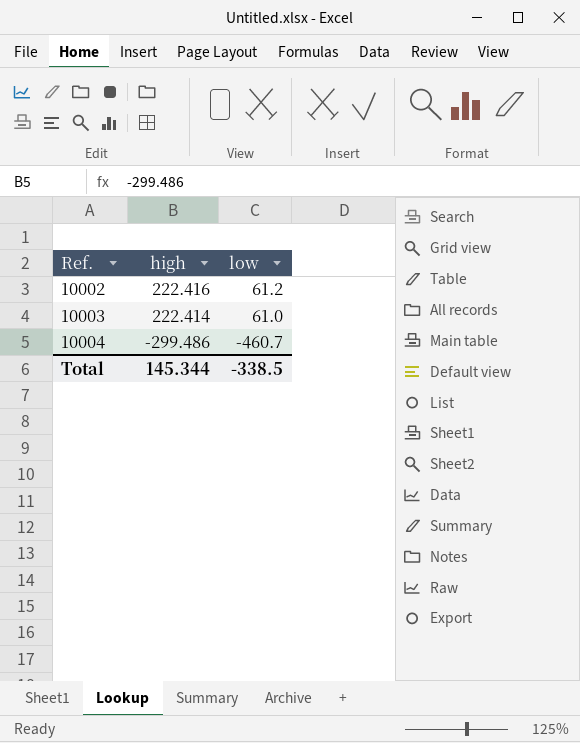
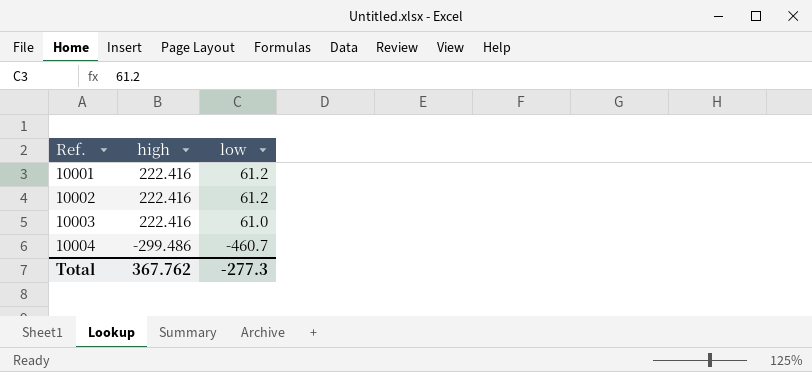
row 10001: none -> 222.416 | 61.2
10003 | high: 222.414 -> 222.416
Total | high: 145.344 -> 367.762
Total | low: -338.5 -> -277.3

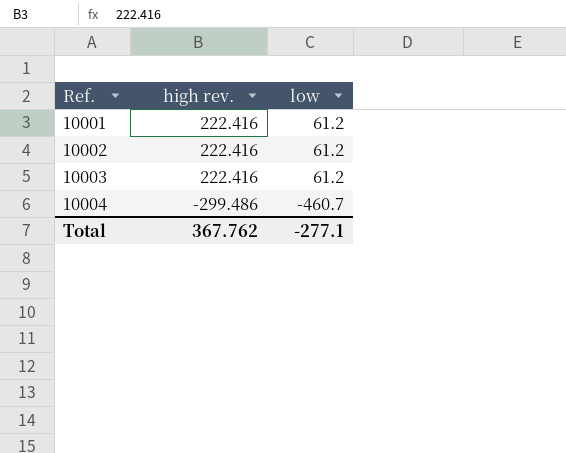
column name: high -> high rev.
10003 | low: 61.0 -> 61.2
Total | low: -277.3 -> -277.1

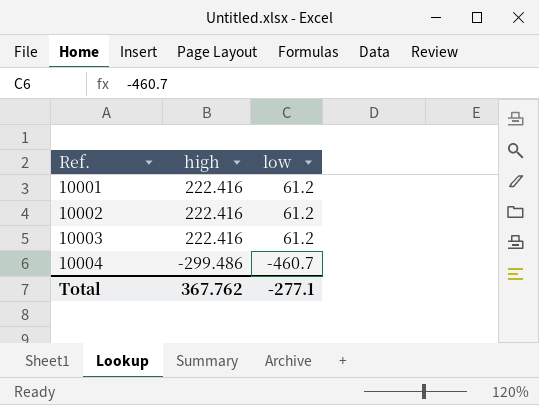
column name: high rev. -> high

